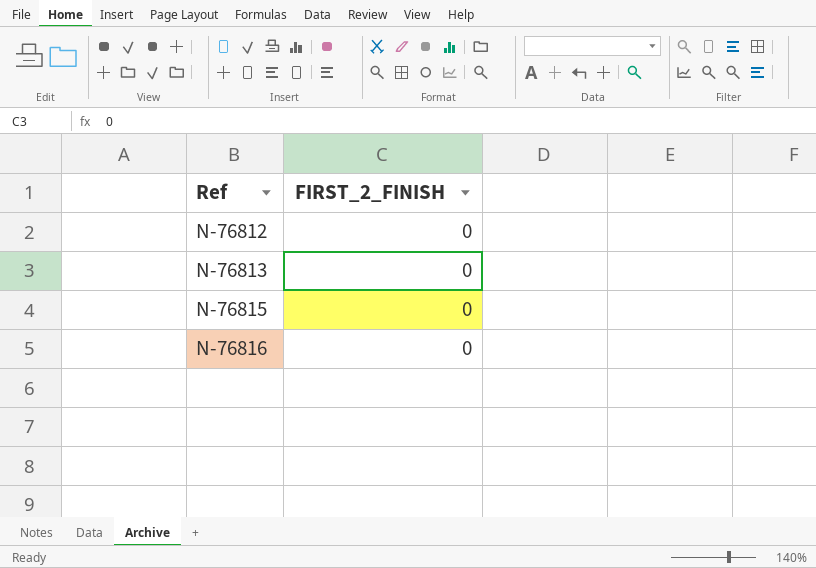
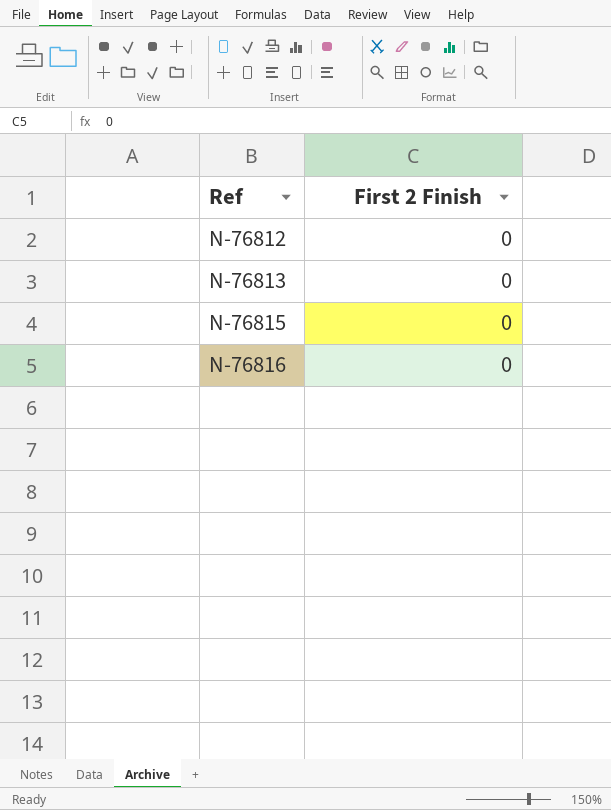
column name: FIRST_2_FINISH -> First 2 Finish

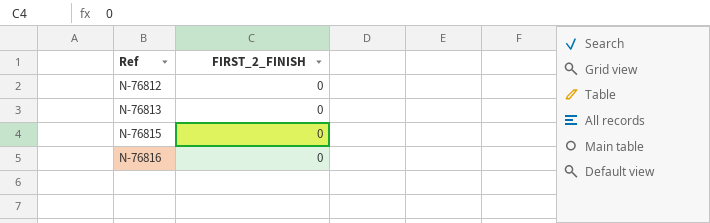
column name: First 2 Finish -> FIRST_2_FINISH

